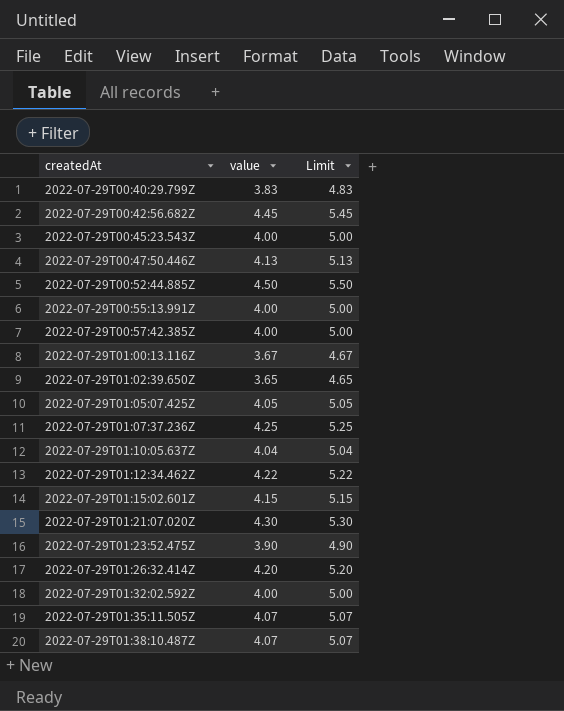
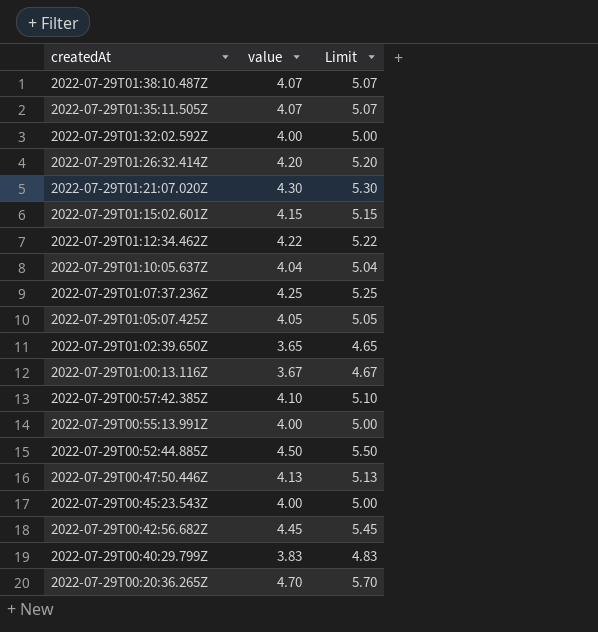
row order: createdAt ascending -> createdAt descending
row 2022-07-29T01:23:52.475Z: 3.90 | 4.90 -> none
2022-07-29T00:57:42.385Z | value: 4.00 -> 4.10
2022-07-29T00:57:42.385Z | Limit: 5.00 -> 5.10
row 2022-07-29T00:20:36.265Z: none -> 4.70 | 5.70

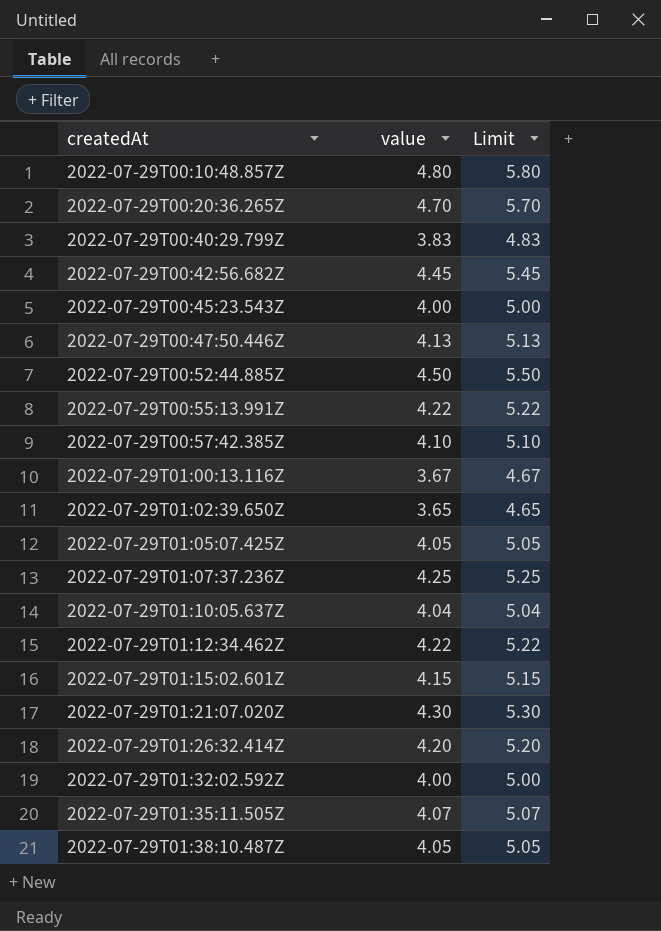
row order: createdAt descending -> createdAt ascending
row 2022-07-29T00:10:48.857Z: none -> 4.80 | 5.80
2022-07-29T00:55:13.991Z | value: 4.00 -> 4.22
2022-07-29T00:55:13.991Z | Limit: 5.00 -> 5.22
2022-07-29T01:38:10.487Z | value: 4.07 -> 4.05
2022-07-29T01:38:10.487Z | Limit: 5.07 -> 5.05

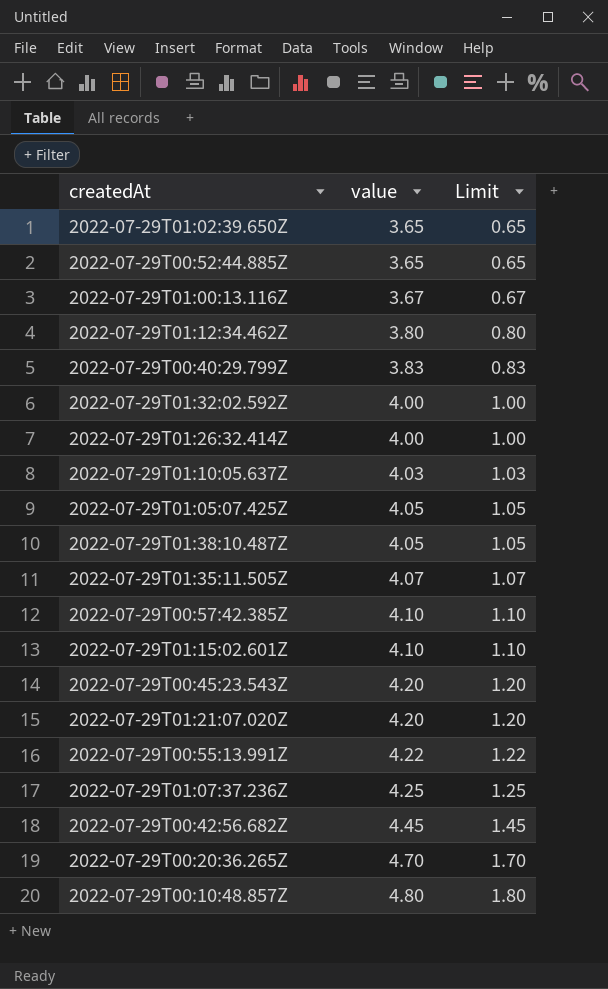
row order: createdAt ascending -> value ascending
column Limit | formula: [value] + 1 -> [value] - 3
row 2022-07-29T00:47:50.446Z: 4.13 | 5.13 -> none
2022-07-29T00:52:44.885Z | value: 4.50 -> 3.65
2022-07-29T01:12:34.462Z | value: 4.22 -> 3.80
2022-07-29T01:26:32.414Z | value: 4.20 -> 4.00
2022-07-29T01:10:05.637Z | value: 4.04 -> 4.03
2022-07-29T01:15:02.601Z | value: 4.15 -> 4.10
2022-07-29T00:45:23.543Z | value: 4.00 -> 4.20
2022-07-29T01:21:07.020Z | value: 4.30 -> 4.20

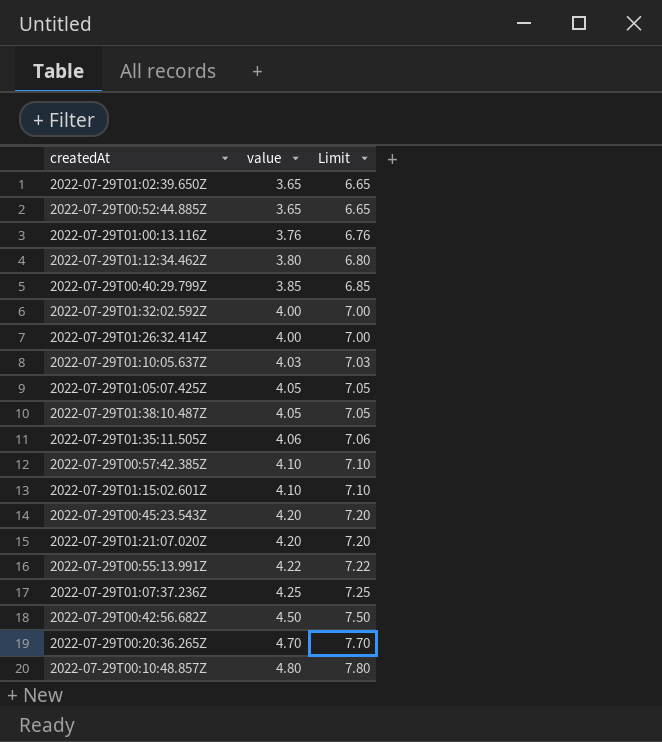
column Limit | formula: [value] - 3 -> [value] + 3
2022-07-29T01:00:13.116Z | value: 3.67 -> 3.76
2022-07-29T00:40:29.799Z | value: 3.83 -> 3.85
2022-07-29T01:35:11.505Z | value: 4.07 -> 4.06
2022-07-29T00:42:56.682Z | value: 4.45 -> 4.50

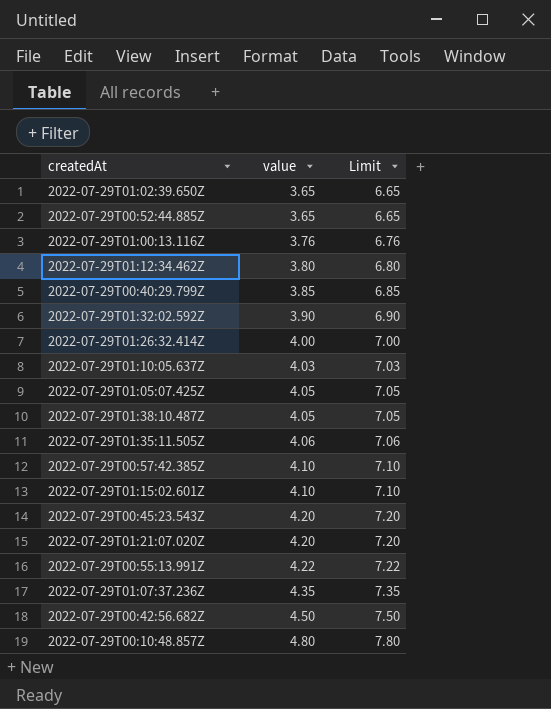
row 2022-07-29T00:20:36.265Z: 4.70 | 7.70 -> none
2022-07-29T01:32:02.592Z | value: 4.00 -> 3.90
2022-07-29T01:32:02.592Z | Limit: 7.00 -> 6.90
2022-07-29T01:07:37.236Z | value: 4.25 -> 4.35
2022-07-29T01:07:37.236Z | Limit: 7.25 -> 7.35

